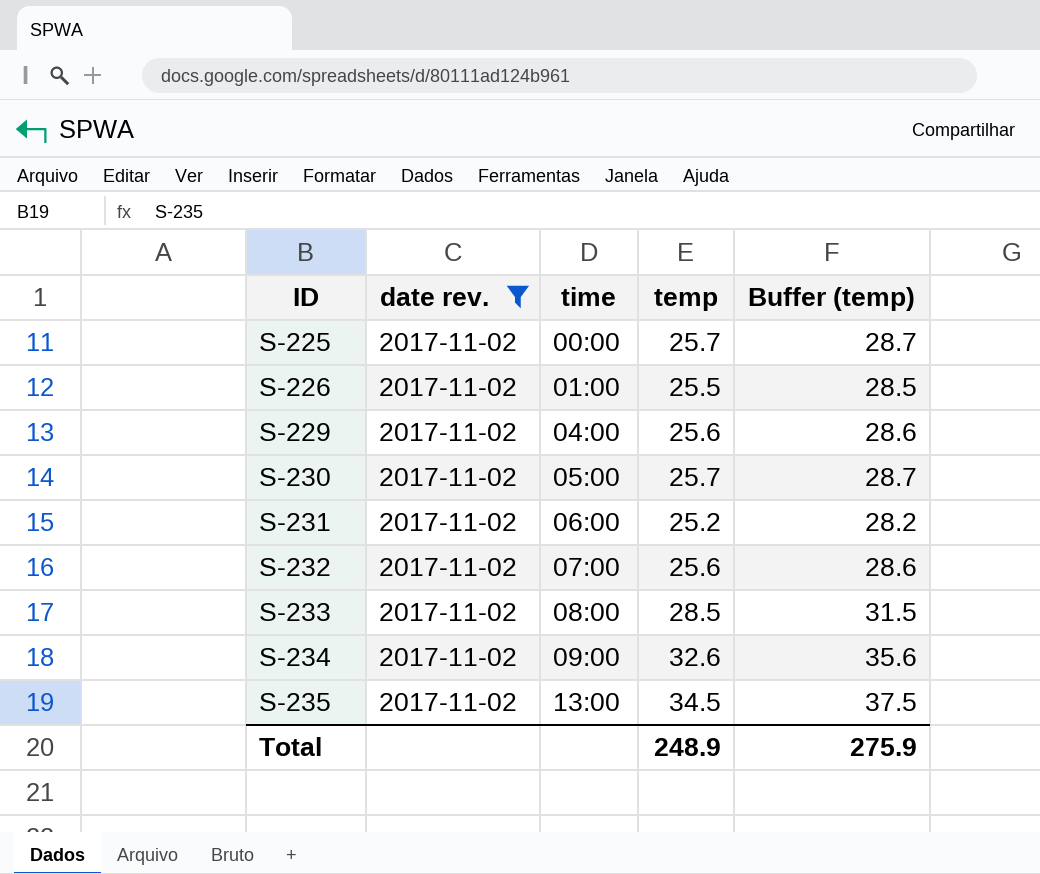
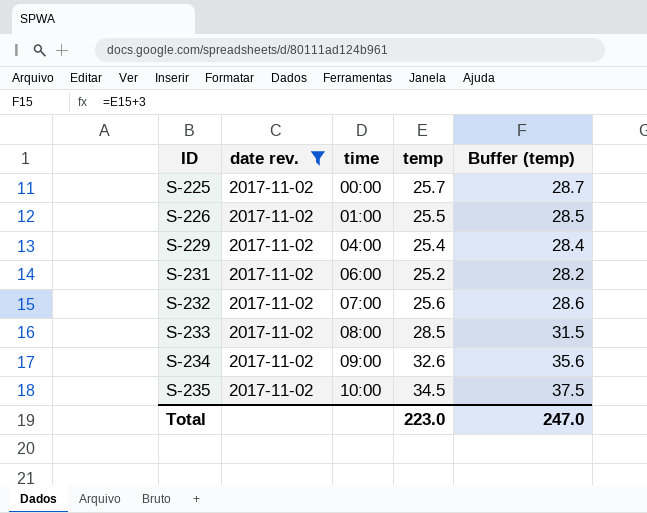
row S-230: 2017-11-02 | 05:00 | 25.7 | 28.7 -> none
S-229 | temp: 25.6 -> 25.4
S-229 | Buffer (temp): 28.6 -> 28.4
S-235 | time: 13:00 -> 10:00
Total | temp: 248.9 -> 223.0
Total | Buffer (temp): 275.9 -> 247.0

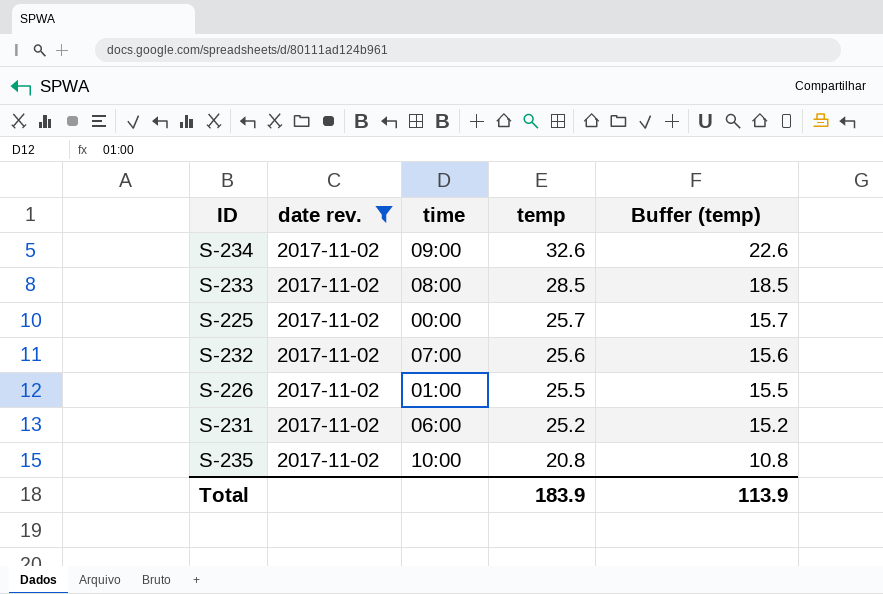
row order: ID ascending -> temp descending
column Buffer (temp) | formula: [temp] + 3 -> [temp] - 10
row S-229: 2017-11-02 | 04:00 | 25.4 | 28.4 -> none
S-235 | temp: 34.5 -> 20.8
Total | temp: 223.0 -> 183.9
Total | Buffer (temp): 247.0 -> 113.9

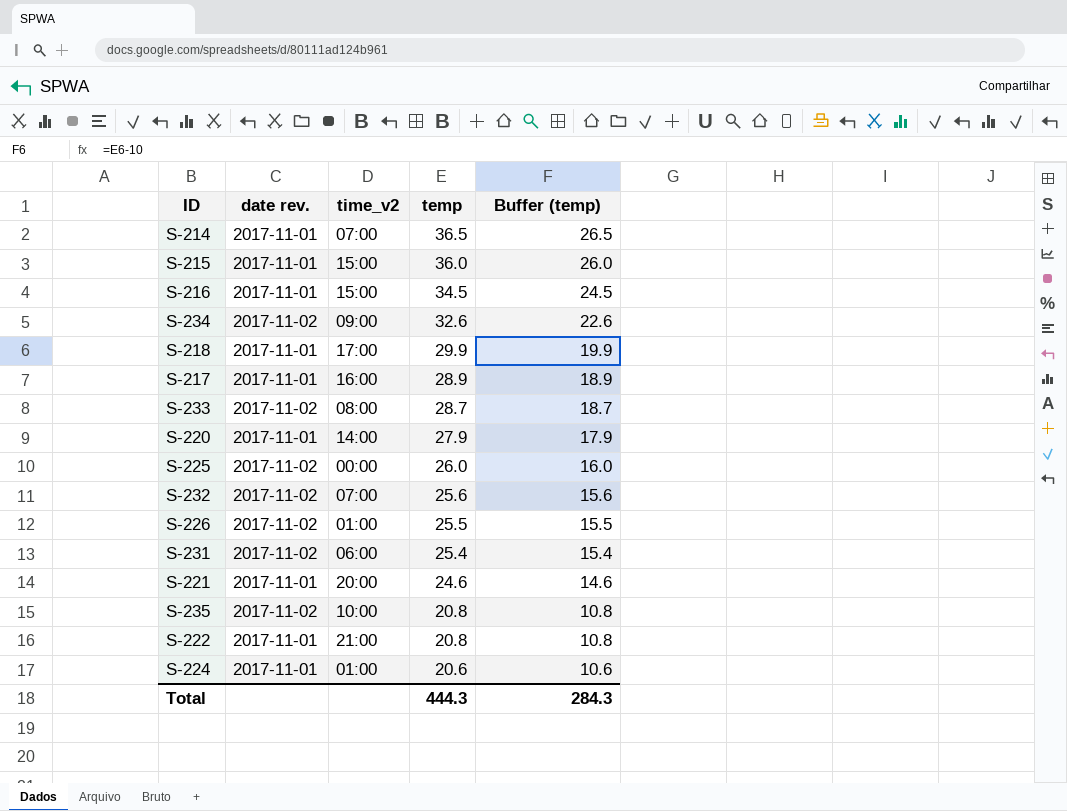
filter: date rev. = 2017-11-02 -> none
column name: time -> time_v2
S-233 | temp: 28.5 -> 28.7
S-233 | Buffer (temp): 18.5 -> 18.7
S-225 | temp: 25.7 -> 26.0
S-225 | Buffer (temp): 15.7 -> 16.0
S-231 | temp: 25.2 -> 25.4
S-231 | Buffer (temp): 15.2 -> 15.4
Total | temp: 183.9 -> 444.3
Total | Buffer (temp): 113.9 -> 284.3

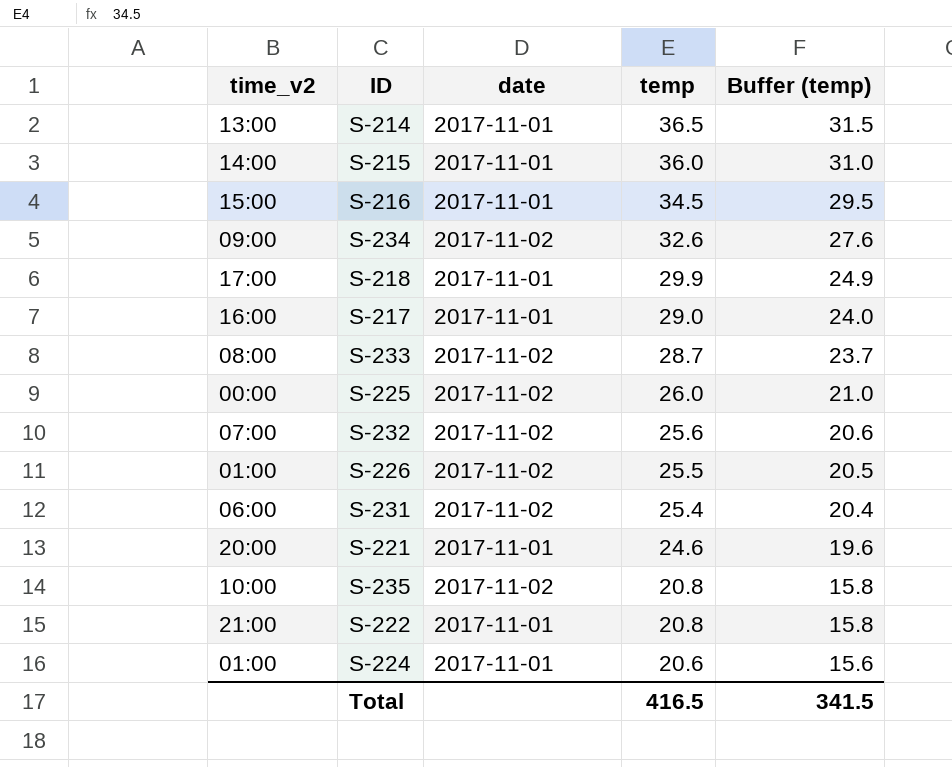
column time_v2 | position: 3 -> 1
column name: date rev. -> date
column Buffer (temp) | formula: [temp] - 10 -> [temp] - 5
row S-220: 2017-11-01 | 14:00 | 27.9 | 17.9 -> none
S-214 | time_v2: 07:00 -> 13:00
S-215 | time_v2: 15:00 -> 14:00
S-217 | temp: 28.9 -> 29.0
Total | temp: 444.3 -> 416.5
Total | Buffer (temp): 284.3 -> 341.5

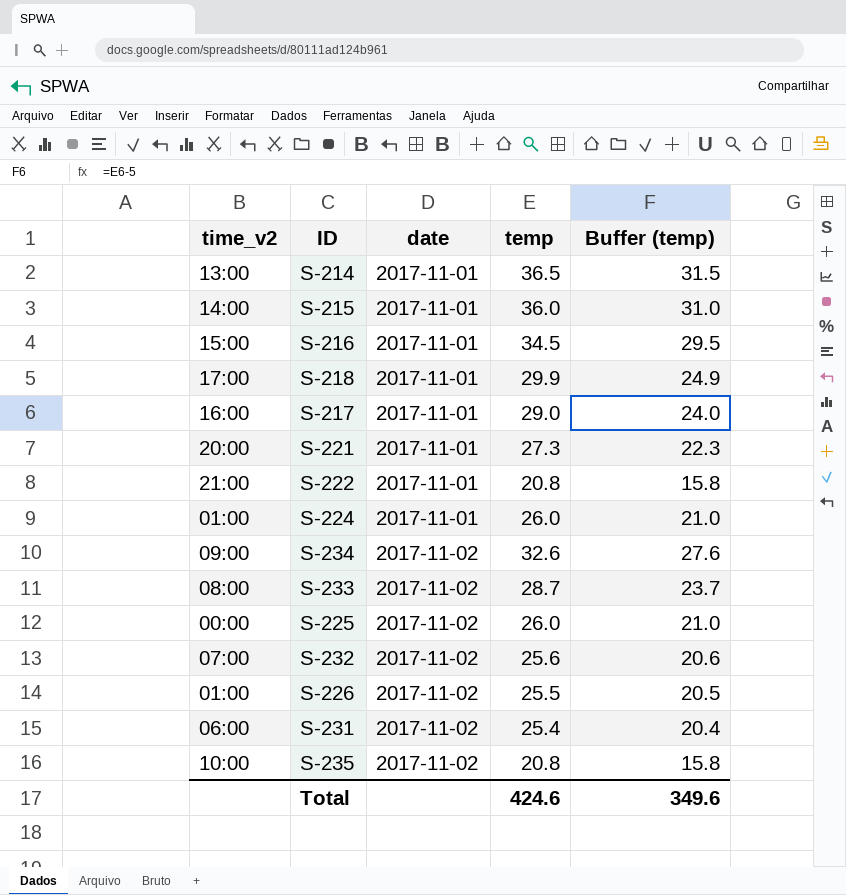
row order: temp descending -> date ascending
S-221 | temp: 24.6 -> 27.3
S-221 | Buffer (temp): 19.6 -> 22.3
S-224 | temp: 20.6 -> 26.0
S-224 | Buffer (temp): 15.6 -> 21.0
Total | temp: 416.5 -> 424.6
Total | Buffer (temp): 341.5 -> 349.6

